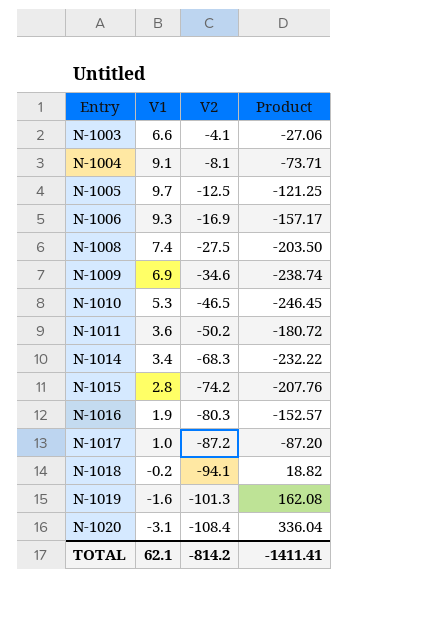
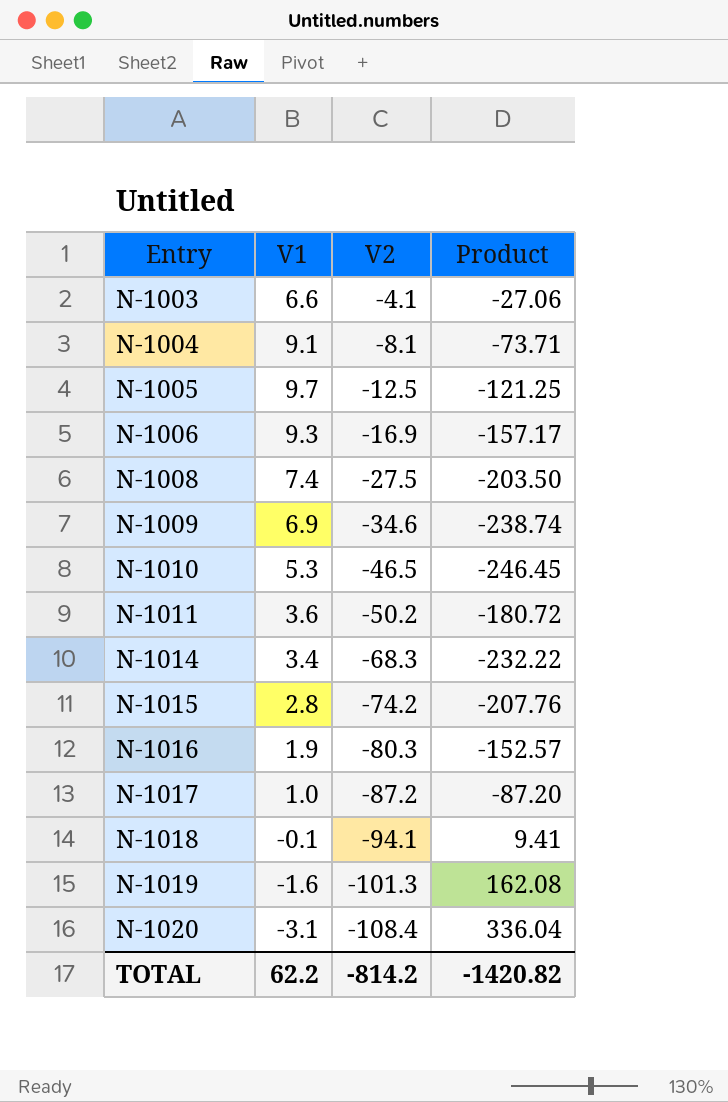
N-1018 | V1: -0.2 -> -0.1
N-1018 | Product: 18.82 -> 9.41
TOTAL | V1: 62.1 -> 62.2
TOTAL | Product: -1411.41 -> -1420.82

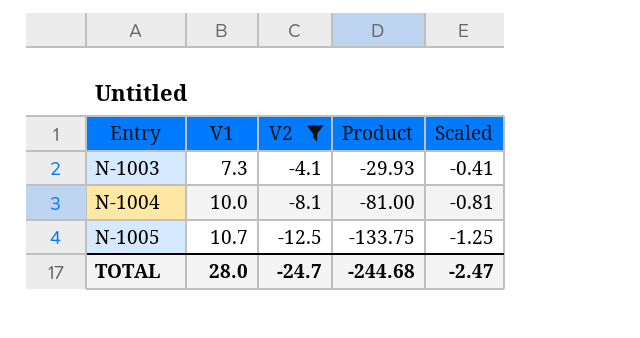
filter: none -> V2 >= -12.5
column Scaled | formula: none -> [V2] * 0.1
N-1003 | V1: 6.6 -> 7.3
N-1003 | Product: -27.06 -> -29.93
N-1004 | V1: 9.1 -> 10.0
N-1004 | Product: -73.71 -> -81.00
N-1005 | V1: 9.7 -> 10.7
N-1005 | Product: -121.25 -> -133.75
TOTAL | V1: 62.2 -> 28.0
TOTAL | V2: -814.2 -> -24.7
TOTAL | Product: -1420.82 -> -244.68

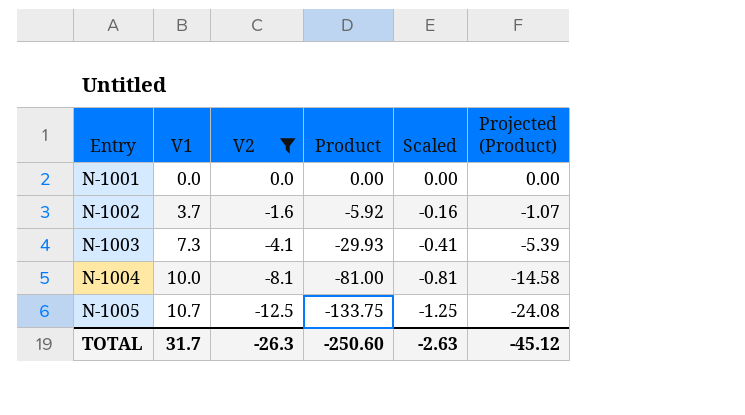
column Projected (Product) | formula: none -> [Product] * 0.18
row N-1001: none -> 0.0 | 0.0 | 0.00 | 0.00 | 0.00
row N-1002: none -> 3.7 | -1.6 | -5.92 | -0.16 | -1.07
TOTAL | V1: 28.0 -> 31.7
TOTAL | V2: -24.7 -> -26.3
TOTAL | Product: -244.68 -> -250.60
TOTAL | Scaled: -2.47 -> -2.63

